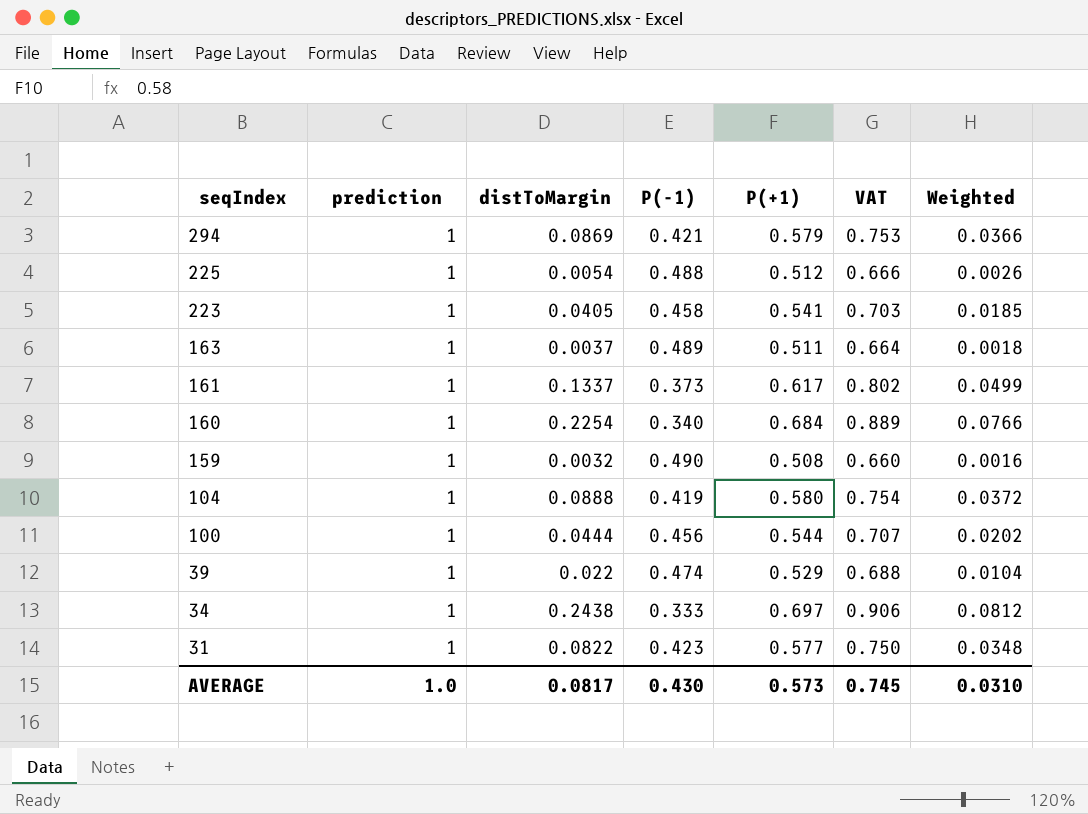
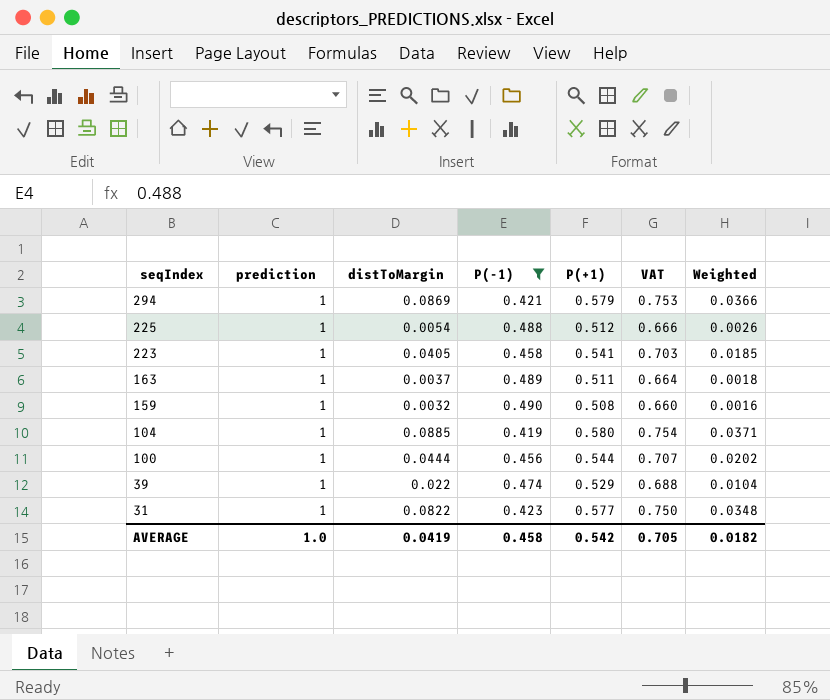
filter: none -> P(-1) >= 0.419
104 | distToMargin: 0.0888 -> 0.0885
104 | Weighted: 0.0372 -> 0.0371
AVERAGE | distToMargin: 0.0817 -> 0.0419
AVERAGE | P(-1): 0.430 -> 0.458
AVERAGE | P(+1): 0.573 -> 0.542
AVERAGE | VAT: 0.745 -> 0.705
AVERAGE | Weighted: 0.0310 -> 0.0182

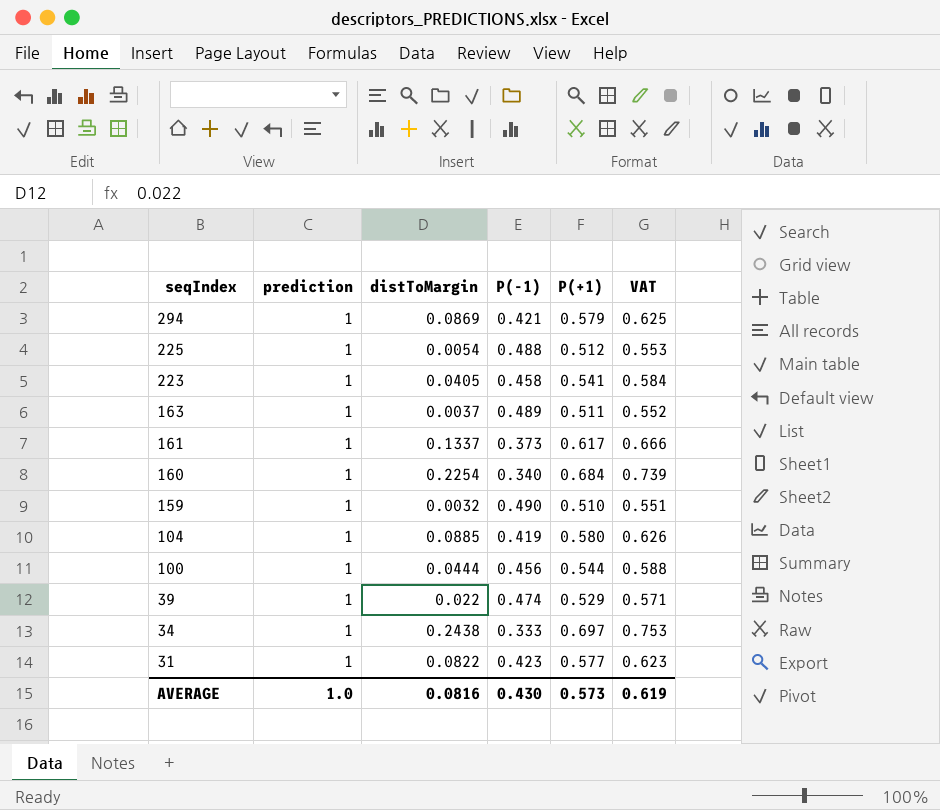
filter: P(-1) >= 0.419 -> none
column Weighted | formula: [distToMargin] * [P(-1)] -> none
column VAT | formula: [P(+1)] * 1.3 -> [P(+1)] * 1.08
159 | P(+1): 0.508 -> 0.510
AVERAGE | distToMargin: 0.0419 -> 0.0816
AVERAGE | P(-1): 0.458 -> 0.430
AVERAGE | P(+1): 0.542 -> 0.573
AVERAGE | VAT: 0.705 -> 0.619

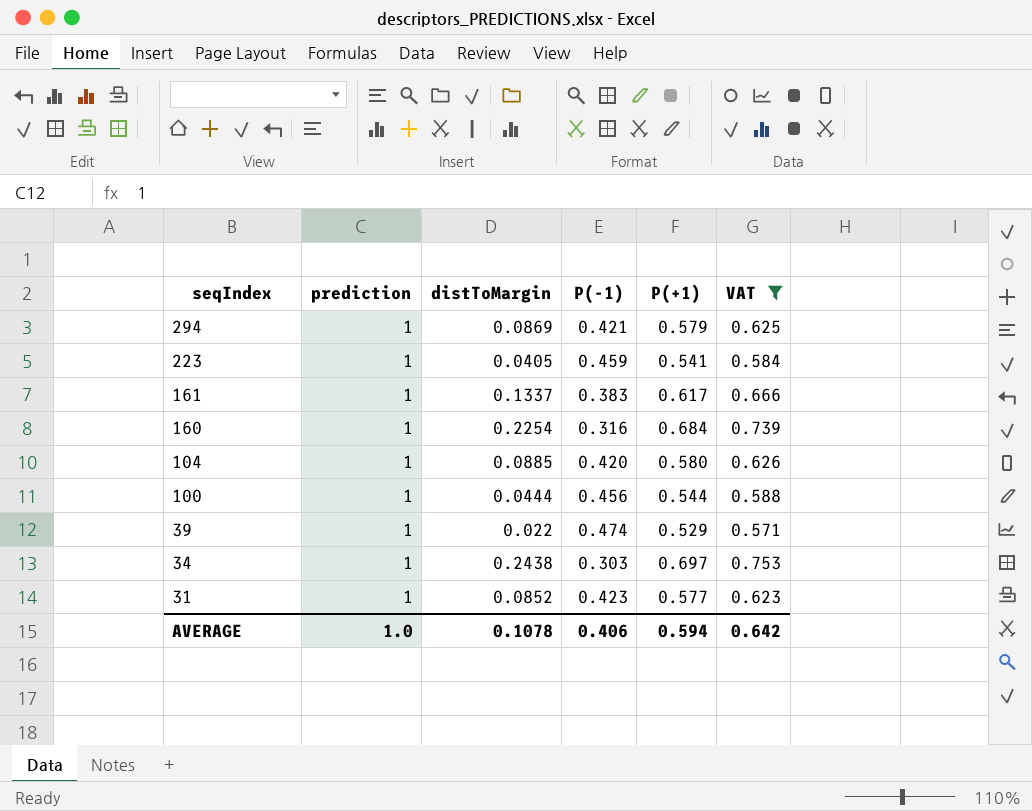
filter: none -> VAT >= 0.571
223 | P(-1): 0.458 -> 0.459
161 | P(-1): 0.373 -> 0.383
160 | P(-1): 0.340 -> 0.316
104 | P(-1): 0.419 -> 0.420
34 | P(-1): 0.333 -> 0.303
31 | distToMargin: 0.0822 -> 0.0852
AVERAGE | distToMargin: 0.0816 -> 0.1078
AVERAGE | P(-1): 0.430 -> 0.406
AVERAGE | P(+1): 0.573 -> 0.594
AVERAGE | VAT: 0.619 -> 0.642

